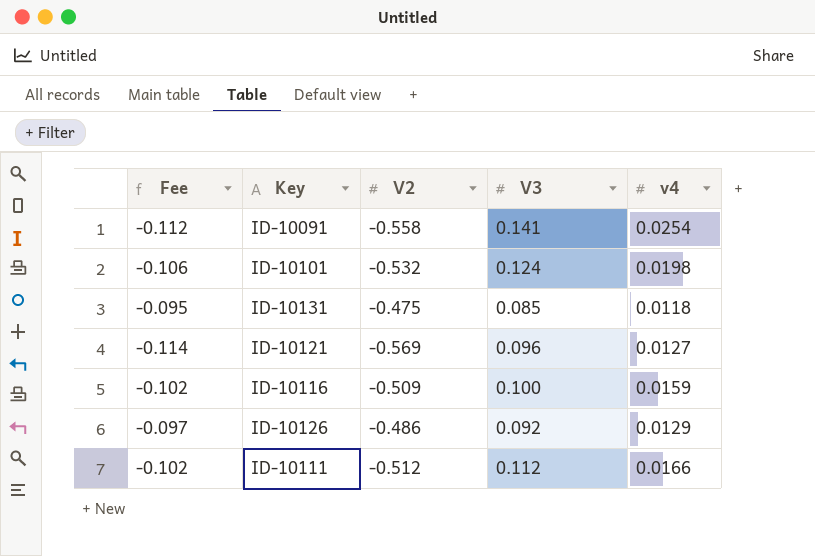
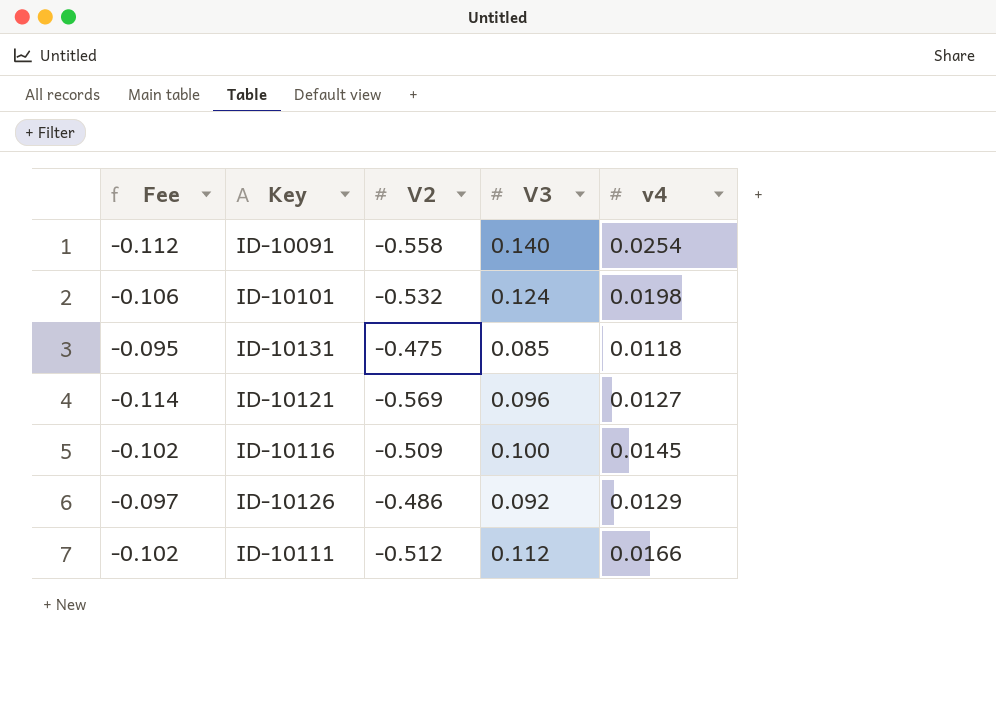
ID-10091 | V3: 0.141 -> 0.140
ID-10116 | v4: 0.0159 -> 0.0145

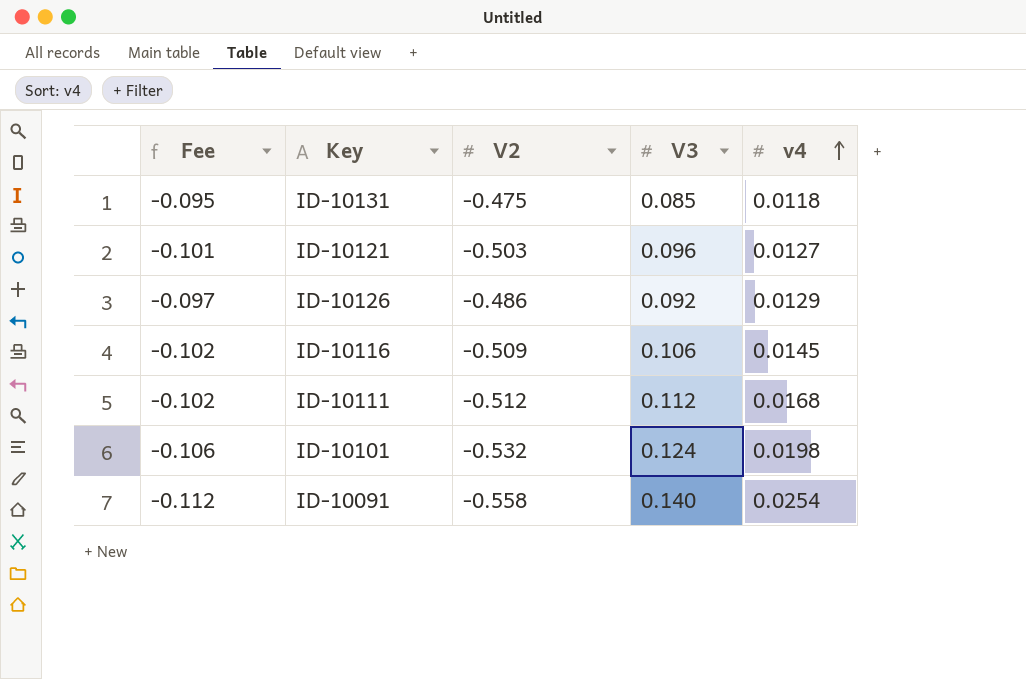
row order: none -> v4 ascending
ID-10121 | Fee: -0.114 -> -0.101
ID-10121 | V2: -0.569 -> -0.503
ID-10116 | V3: 0.100 -> 0.106
ID-10111 | v4: 0.0166 -> 0.0168

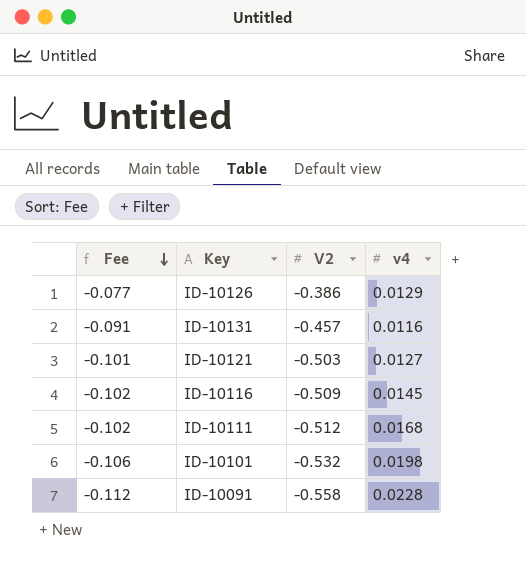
row order: v4 ascending -> Fee descending
column V3 | position: 4 -> none
ID-10126 | Fee: -0.097 -> -0.077
ID-10126 | V2: -0.486 -> -0.386
ID-10131 | Fee: -0.095 -> -0.091
ID-10131 | V2: -0.475 -> -0.457
ID-10131 | v4: 0.0118 -> 0.0116
ID-10091 | v4: 0.0254 -> 0.0228

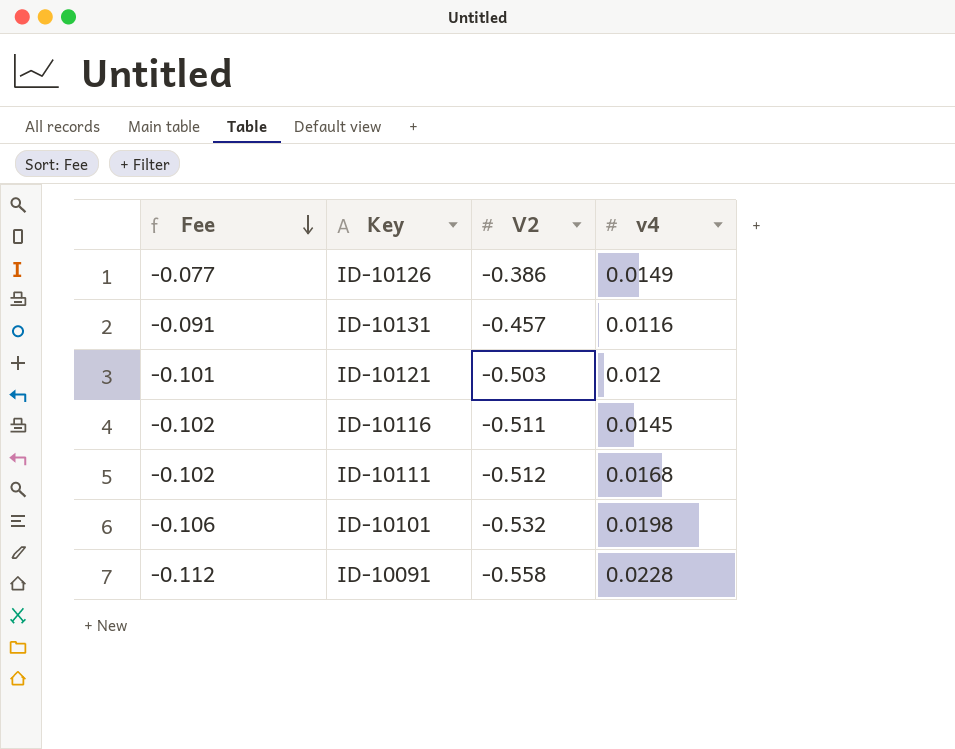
ID-10126 | v4: 0.0129 -> 0.0149
ID-10121 | v4: 0.0127 -> 0.012
ID-10116 | V2: -0.509 -> -0.511

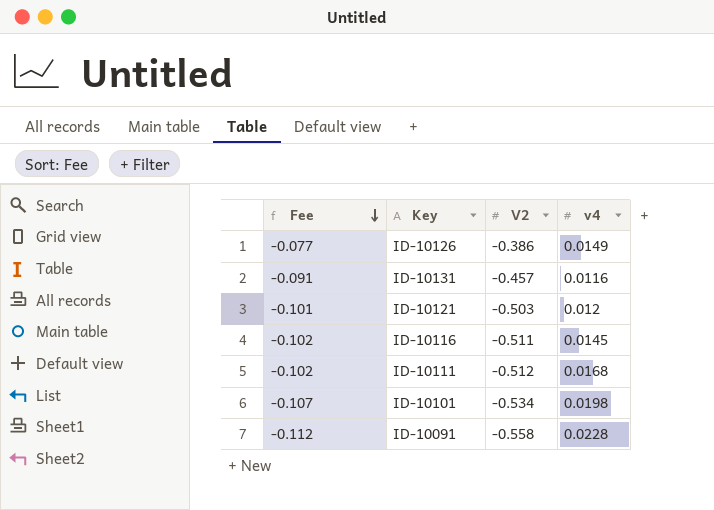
ID-10101 | Fee: -0.106 -> -0.107
ID-10101 | V2: -0.532 -> -0.534

